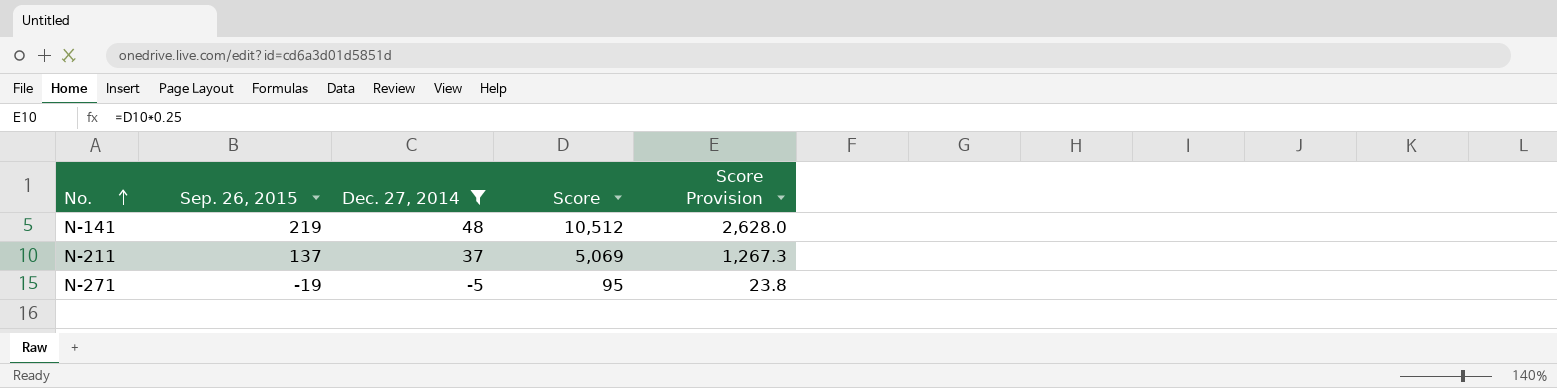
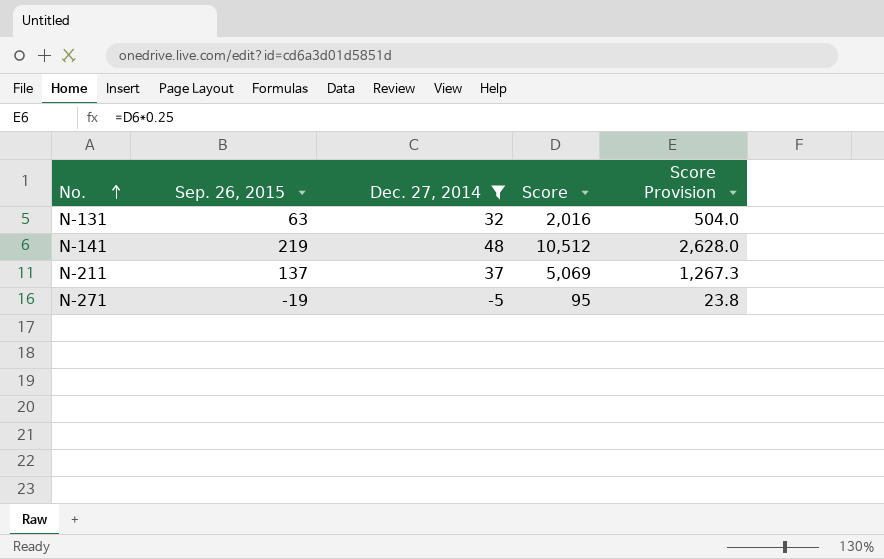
row N-131: none -> 63 | 32 | 2,016 | 504.0

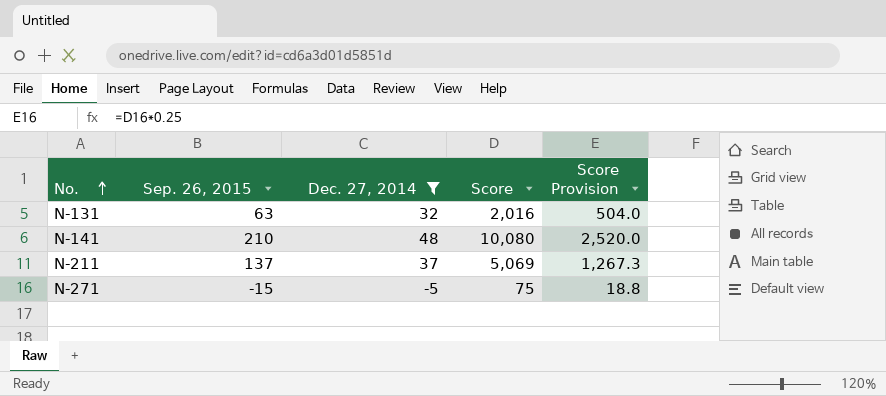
N-141 | Sep. 26, 2015: 219 -> 210
N-141 | Score: 10,512 -> 10,080
N-141 | Score Provision: 2,628.0 -> 2,520.0
N-271 | Sep. 26, 2015: -19 -> -15
N-271 | Score: 95 -> 75
N-271 | Score Provision: 23.8 -> 18.8

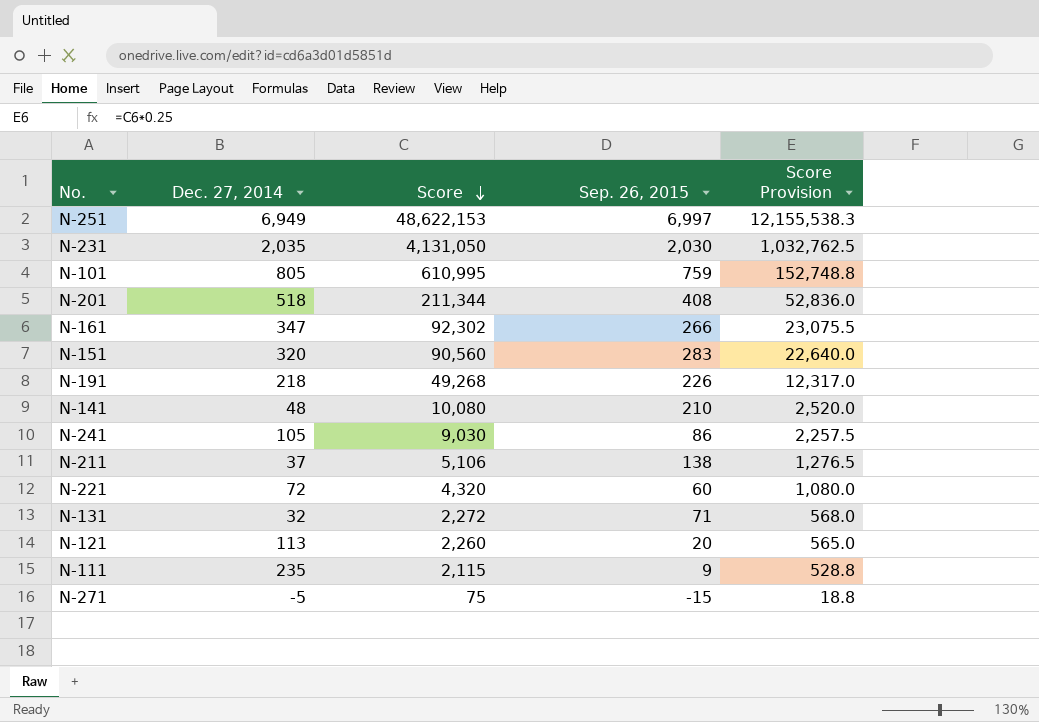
filter: Dec. 27, 2014 <= 48 -> none
row order: No. ascending -> Score descending
column Sep. 26, 2015 | position: 2 -> 4
N-211 | Score: 5,069 -> 5,106
N-211 | Sep. 26, 2015: 137 -> 138
N-211 | Score Provision: 1,267.3 -> 1,276.5
N-131 | Score: 2,016 -> 2,272
N-131 | Sep. 26, 2015: 63 -> 71
N-131 | Score Provision: 504.0 -> 568.0

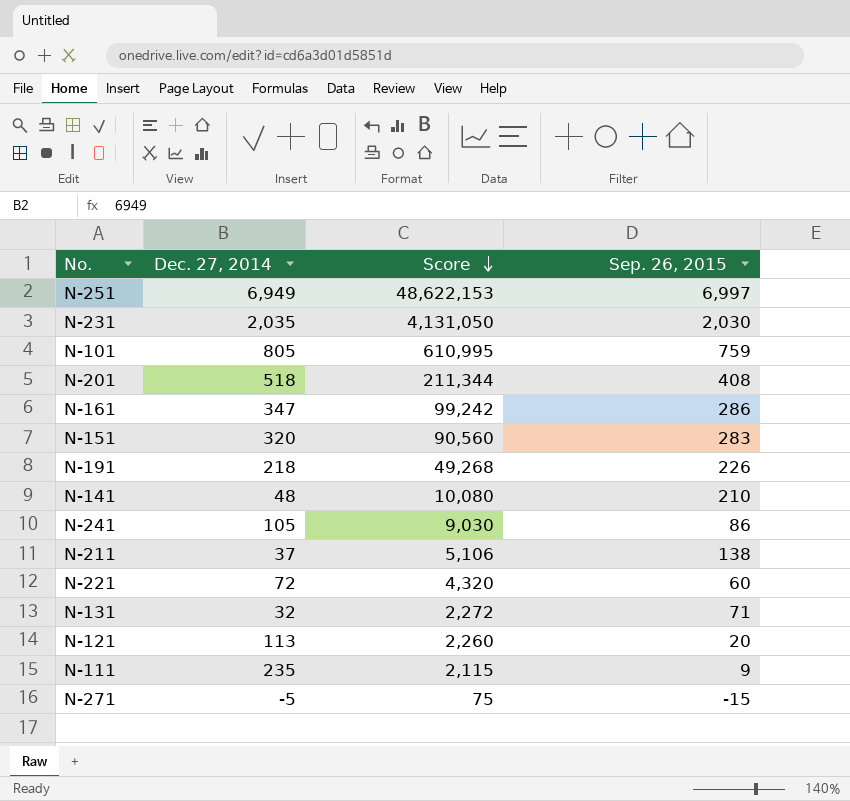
column Score Provision | formula: [Score] * 0.25 -> none
N-161 | Score: 92,302 -> 99,242
N-161 | Sep. 26, 2015: 266 -> 286

